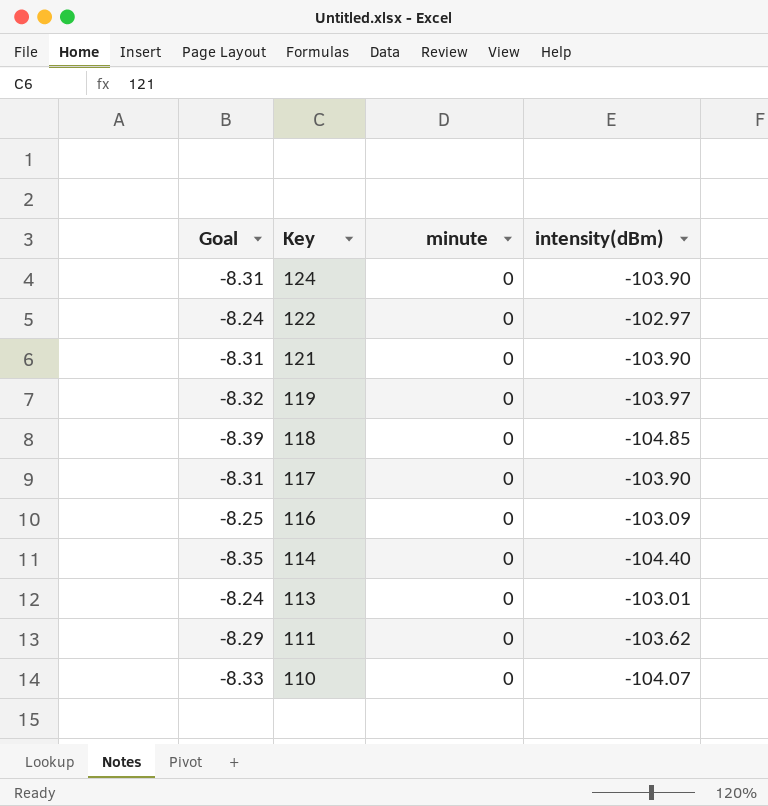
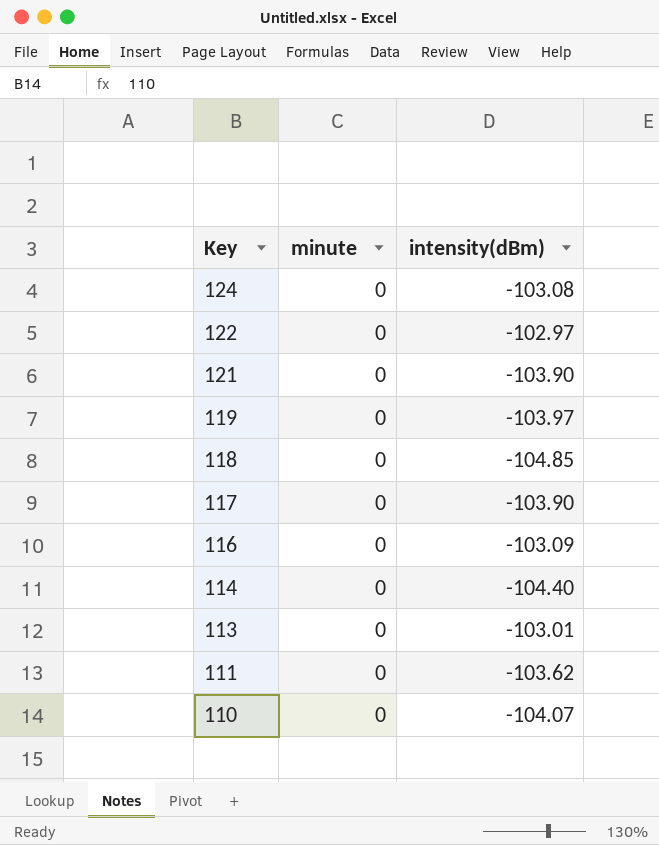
column Goal | formula: [intensity(dBm)] * 0.08 -> none
124 | intensity(dBm): -103.90 -> -103.08

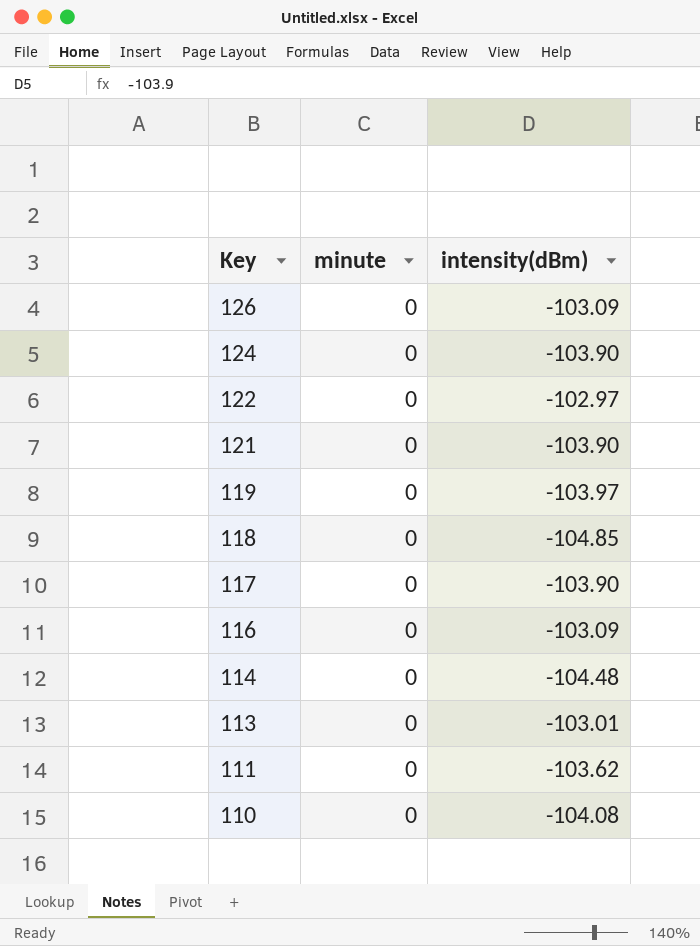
row 126: none -> 0 | -103.09
124 | intensity(dBm): -103.08 -> -103.90
114 | intensity(dBm): -104.40 -> -104.48
110 | intensity(dBm): -104.07 -> -104.08

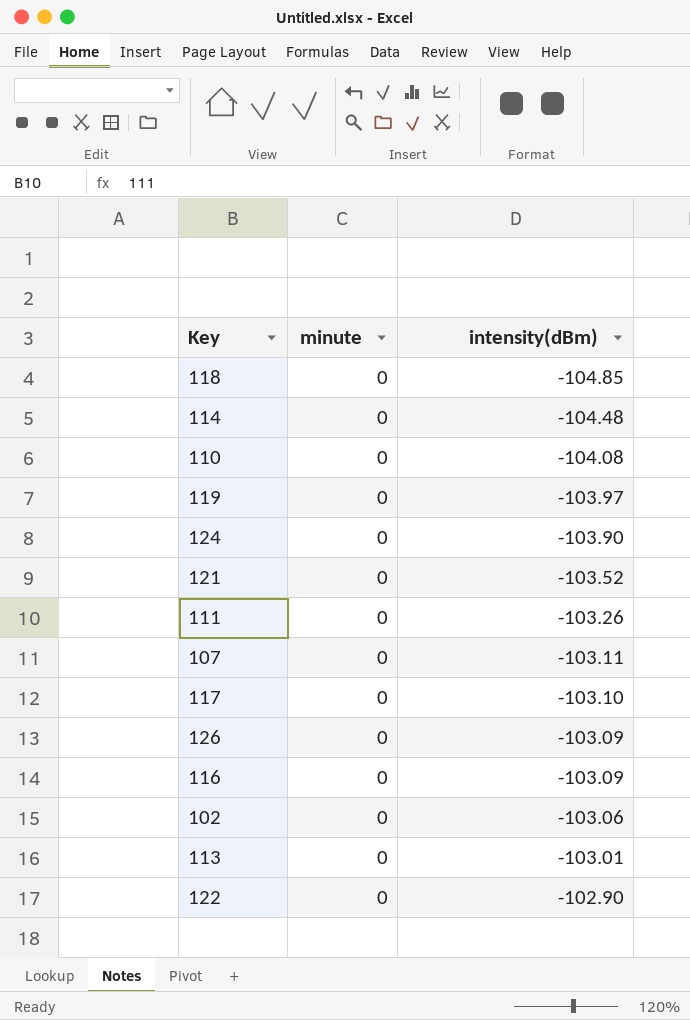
row order: Key descending -> intensity(dBm) ascending
121 | intensity(dBm): -103.90 -> -103.52
111 | intensity(dBm): -103.62 -> -103.26
row 107: none -> 0 | -103.11
117 | intensity(dBm): -103.90 -> -103.10
row 102: none -> 0 | -103.06
122 | intensity(dBm): -102.97 -> -102.90

